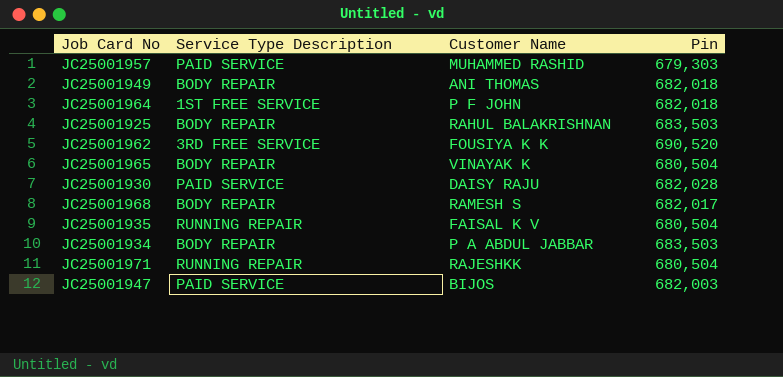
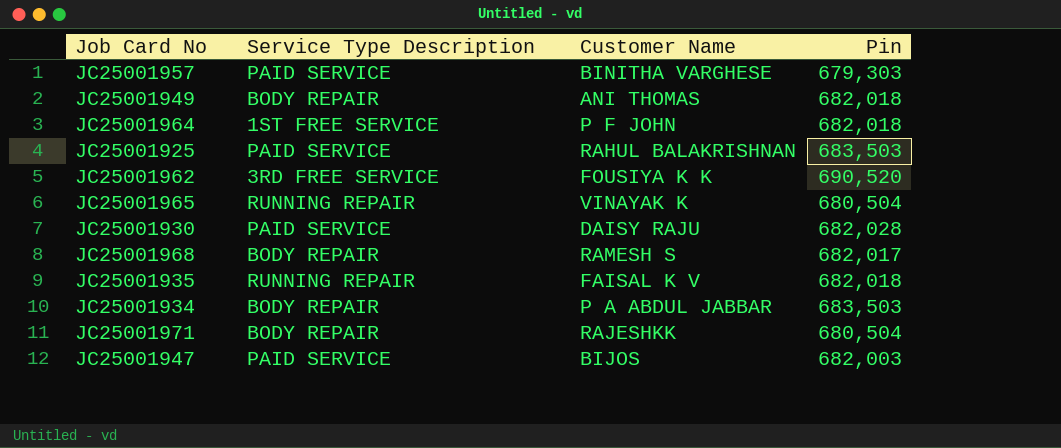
JC25001957 | Customer Name: MUHAMMED RASHID -> BINITHA VARGHESE
JC25001925 | Service Type Description: BODY REPAIR -> PAID SERVICE
JC25001965 | Service Type Description: BODY REPAIR -> RUNNING REPAIR
JC25001935 | Pin: 680,504 -> 682,018
JC25001971 | Service Type Description: RUNNING REPAIR -> BODY REPAIR

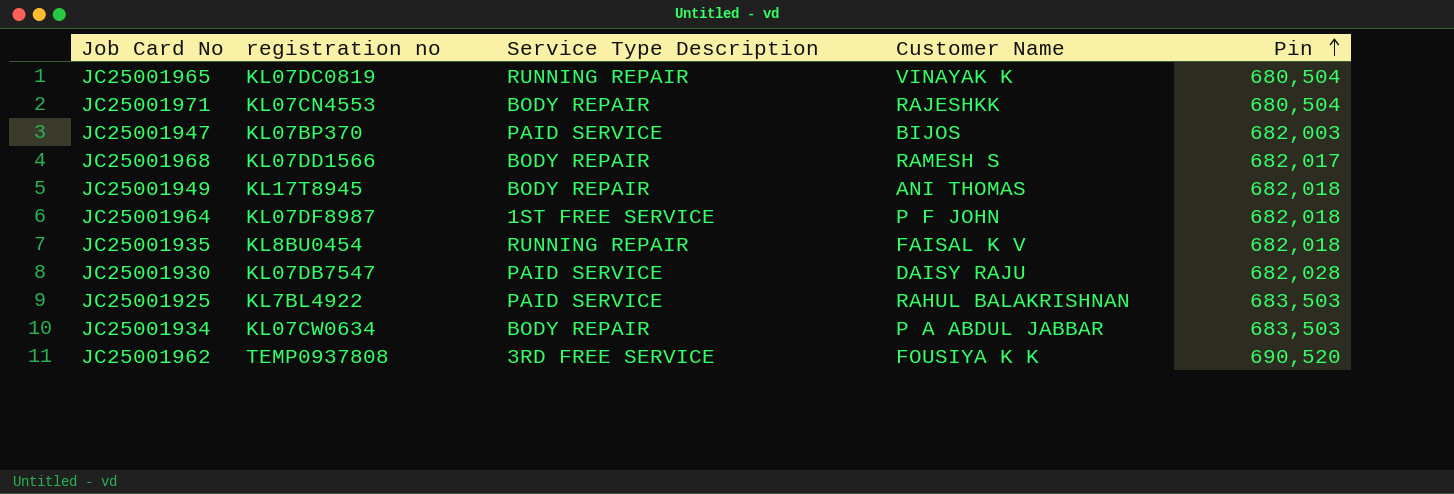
row order: none -> Pin ascending
column registration no | position: none -> 2
row JC25001957: PAID SERVICE | BINITHA VARGHESE | 679,303 -> none

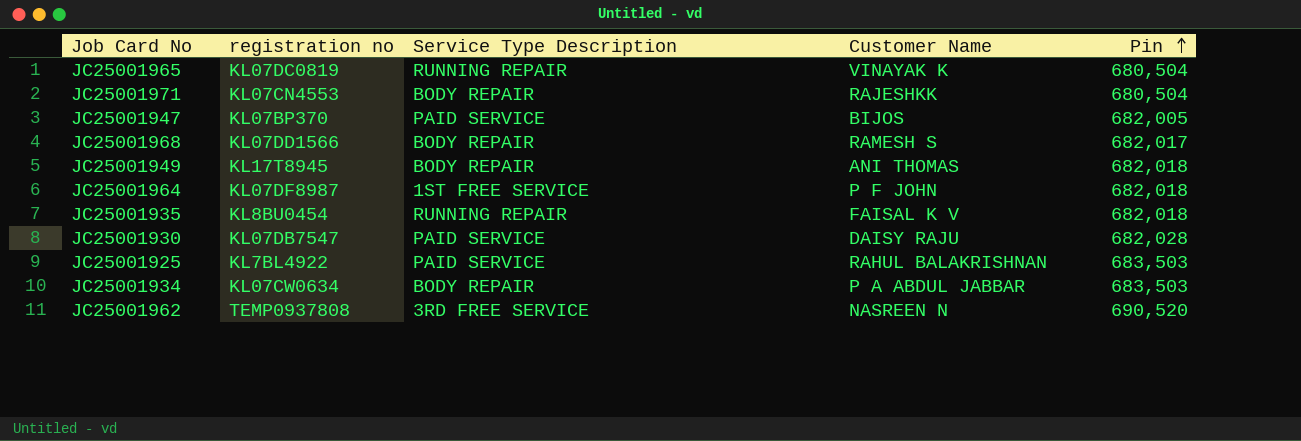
JC25001947 | Pin: 682,003 -> 682,005
JC25001962 | Customer Name: FOUSIYA K K -> NASREEN N

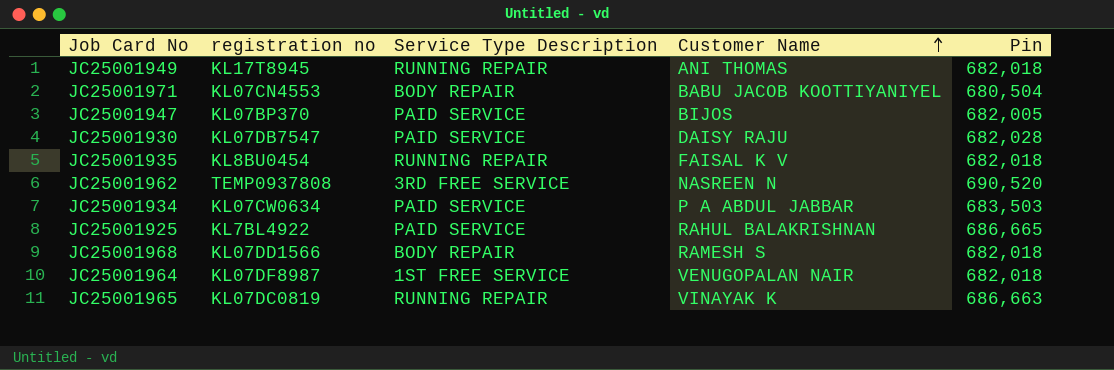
row order: Pin ascending -> Customer Name ascending
JC25001949 | Service Type Description: BODY REPAIR -> RUNNING REPAIR
JC25001971 | Customer Name: RAJESHKK -> BABU JACOB KOOTTIYANIYEL
JC25001934 | Service Type Description: BODY REPAIR -> PAID SERVICE
JC25001925 | Pin: 683,503 -> 686,665
JC25001968 | Pin: 682,017 -> 682,018
JC25001964 | Customer Name: P F JOHN -> VENUGOPALAN NAIR
JC25001965 | Pin: 680,504 -> 686,663

